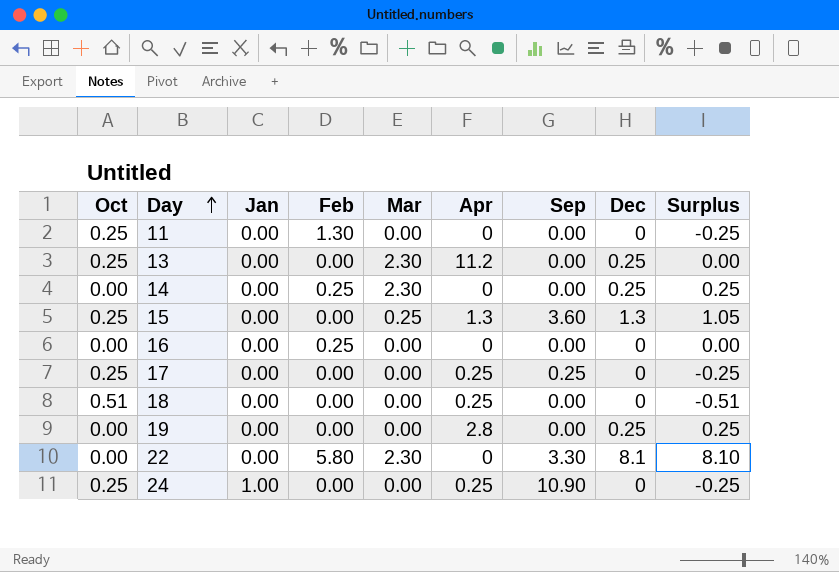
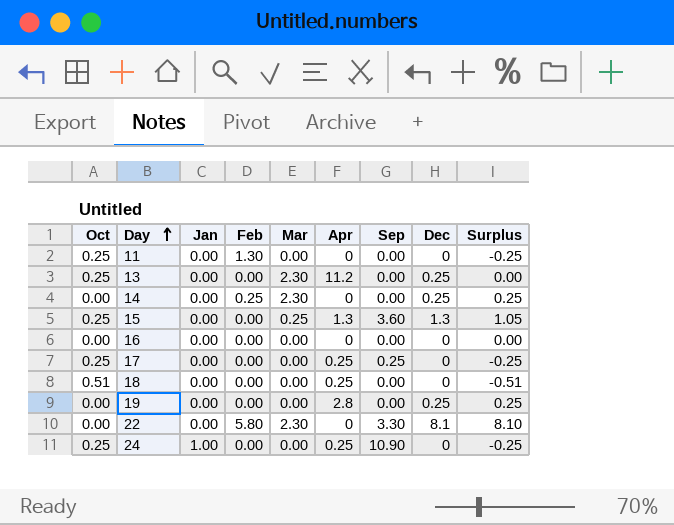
16 | Feb: 0.25 -> 0.00

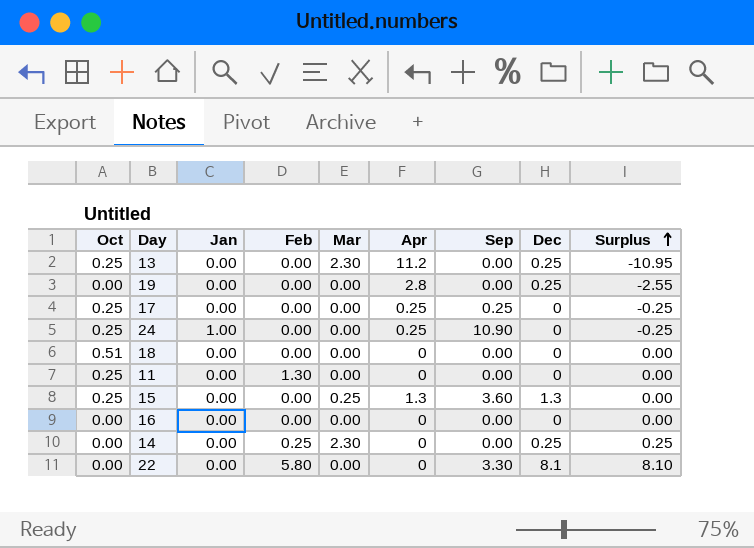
row order: Day ascending -> Surplus ascending
column Surplus | formula: [Dec] - [Oct] -> [Dec] - [Apr]
18 | Apr: 0.25 -> 0
22 | Mar: 2.30 -> 0.00

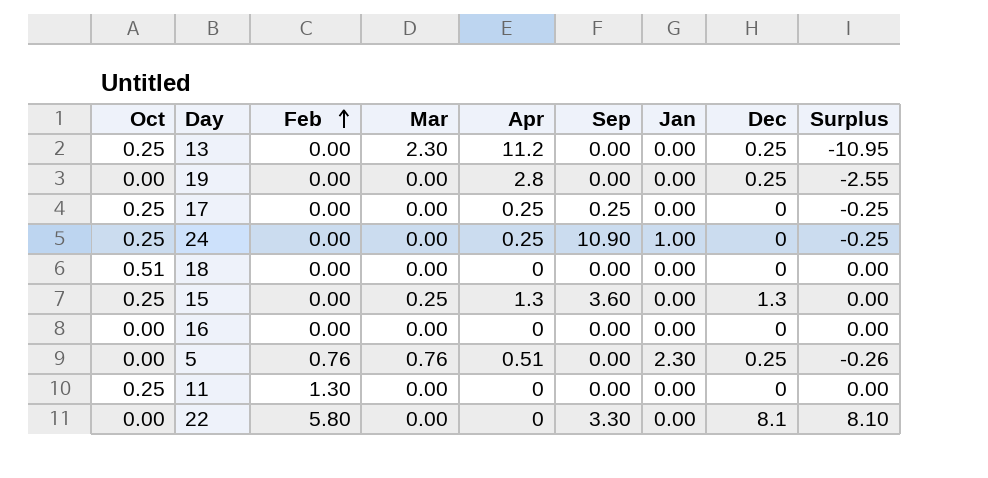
row order: Surplus ascending -> Feb ascending
column Jan | position: 3 -> 7
row 14: 0.00 | 0.00 | 0.25 | 2.30 | 0 | 0.00 | 0.25 | 0.25 -> none
row 5: none -> 0.00 | 0.76 | 0.76 | 0.51 | 0.00 | 2.30 | 0.25 | -0.26

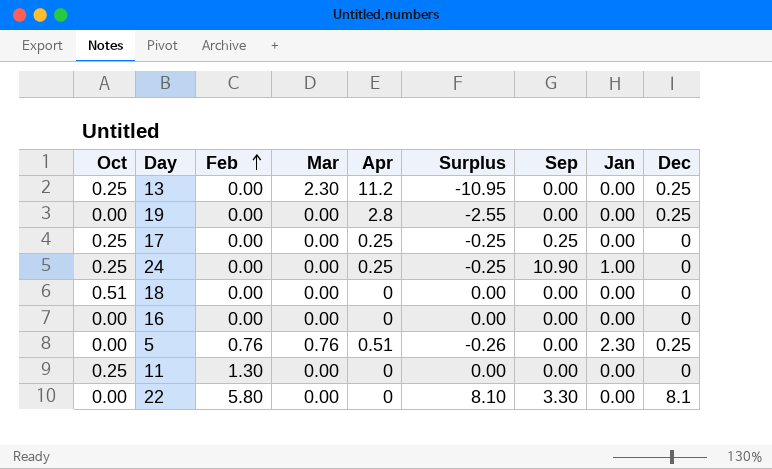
column Surplus | position: 9 -> 6
row 15: 0.25 | 0.00 | 0.25 | 1.3 | 3.60 | 0.00 | 1.3 | 0.00 -> none

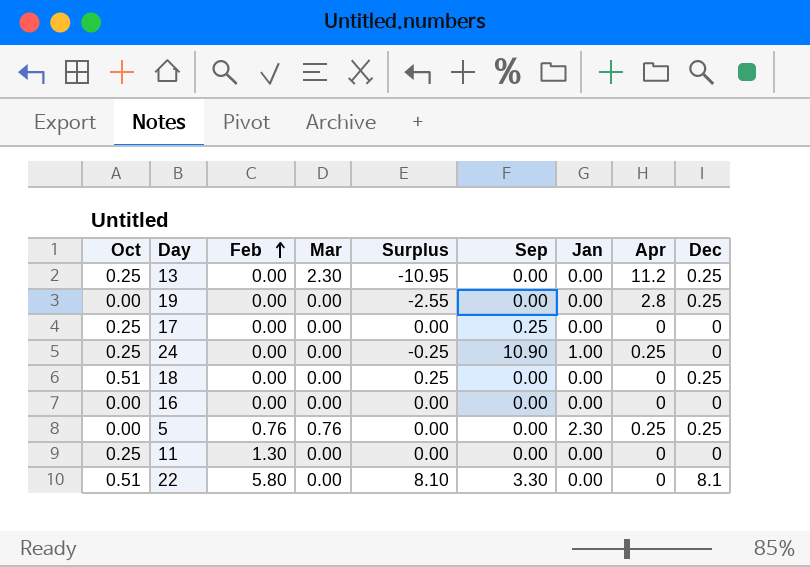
column Apr | position: 5 -> 8
17 | Surplus: -0.25 -> 0.00
17 | Apr: 0.25 -> 0
18 | Surplus: 0.00 -> 0.25
18 | Dec: 0 -> 0.25
5 | Surplus: -0.26 -> 0.00
5 | Apr: 0.51 -> 0.25
22 | Oct: 0.00 -> 0.51

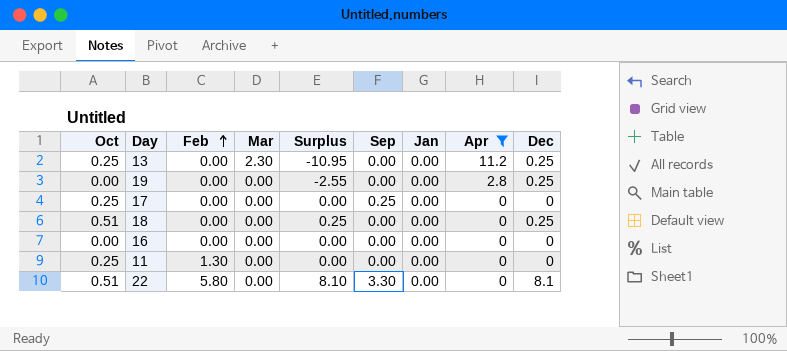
filter: none -> Apr != 0.25

